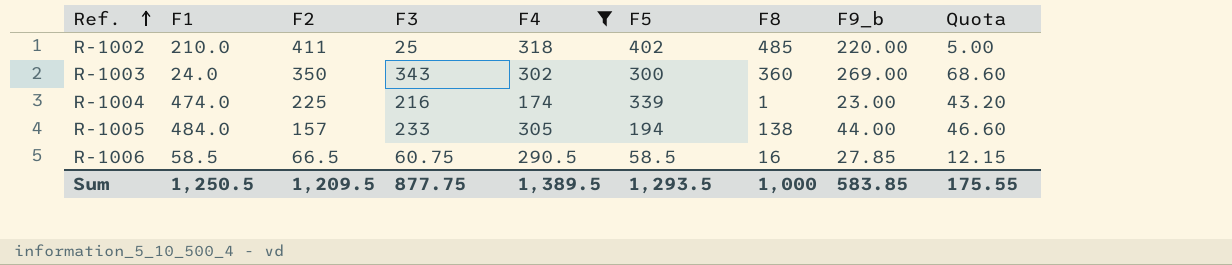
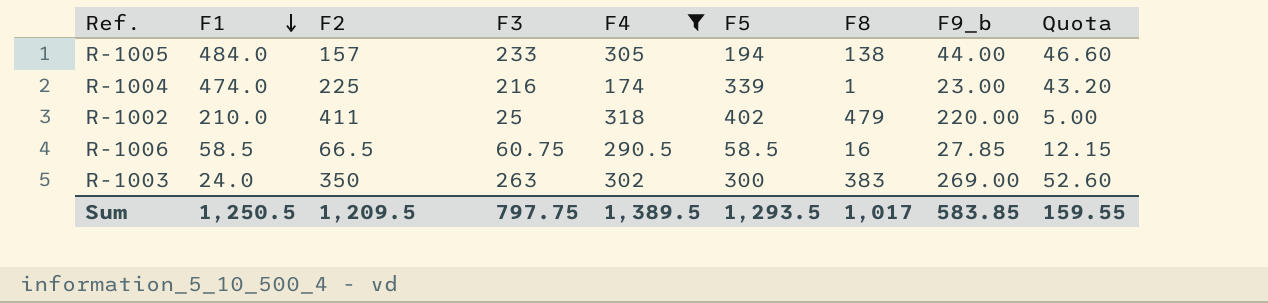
row order: Ref. ascending -> F1 descending
R-1002 | F8: 485 -> 479
R-1003 | F3: 343 -> 263
R-1003 | F8: 360 -> 383
R-1003 | Quota: 68.60 -> 52.60
Sum | F3: 877.75 -> 797.75
Sum | F8: 1,000 -> 1,017
Sum | Quota: 175.55 -> 159.55

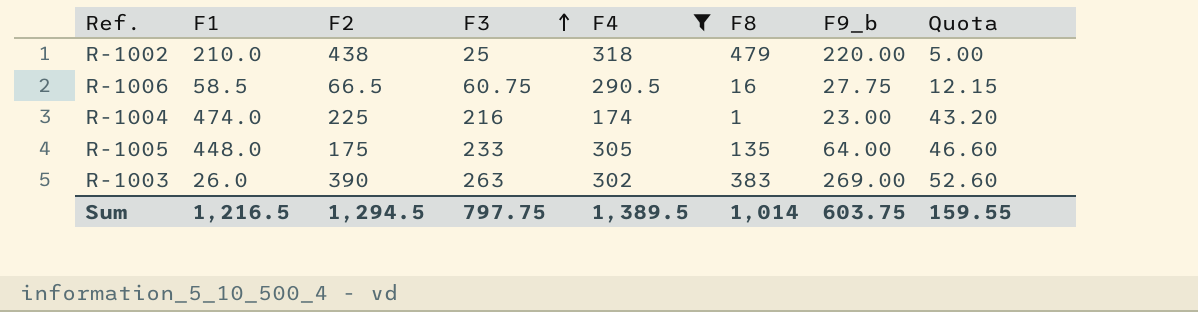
row order: F1 descending -> F3 ascending
column F5 | position: 6 -> none
R-1002 | F2: 411 -> 438
R-1006 | F9_b: 27.85 -> 27.75
R-1005 | F1: 484.0 -> 448.0
R-1005 | F2: 157 -> 175
R-1005 | F8: 138 -> 135
R-1005 | F9_b: 44.00 -> 64.00
R-1003 | F1: 24.0 -> 26.0
R-1003 | F2: 350 -> 390
Sum | F1: 1,250.5 -> 1,216.5
Sum | F2: 1,209.5 -> 1,294.5
Sum | F8: 1,017 -> 1,014
Sum | F9_b: 583.85 -> 603.75

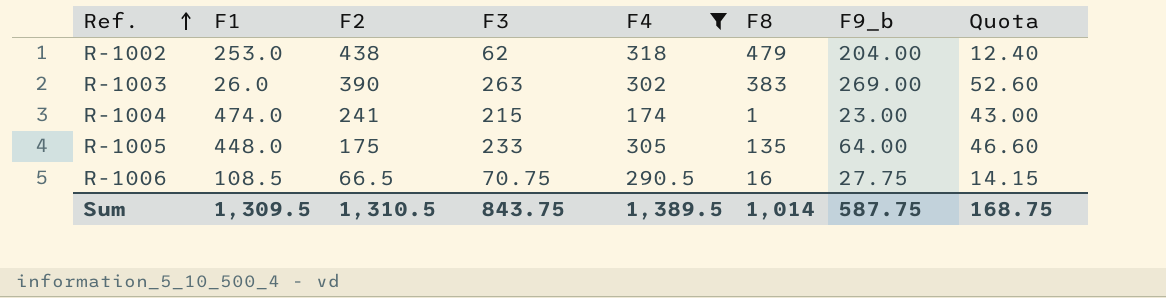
row order: F3 ascending -> Ref. ascending
R-1002 | F1: 210.0 -> 253.0
R-1002 | F3: 25 -> 62
R-1002 | F9_b: 220.00 -> 204.00
R-1002 | Quota: 5.00 -> 12.40
R-1004 | F2: 225 -> 241
R-1004 | F3: 216 -> 215
R-1004 | Quota: 43.20 -> 43.00
R-1006 | F1: 58.5 -> 108.5
R-1006 | F3: 60.75 -> 70.75
R-1006 | Quota: 12.15 -> 14.15
Sum | F1: 1,216.5 -> 1,309.5
Sum | F2: 1,294.5 -> 1,310.5
Sum | F3: 797.75 -> 843.75
Sum | F9_b: 603.75 -> 587.75
Sum | Quota: 159.55 -> 168.75

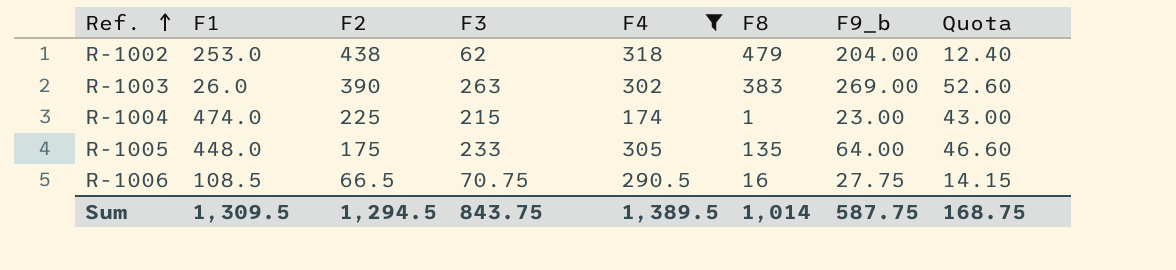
R-1004 | F2: 241 -> 225
Sum | F2: 1,310.5 -> 1,294.5

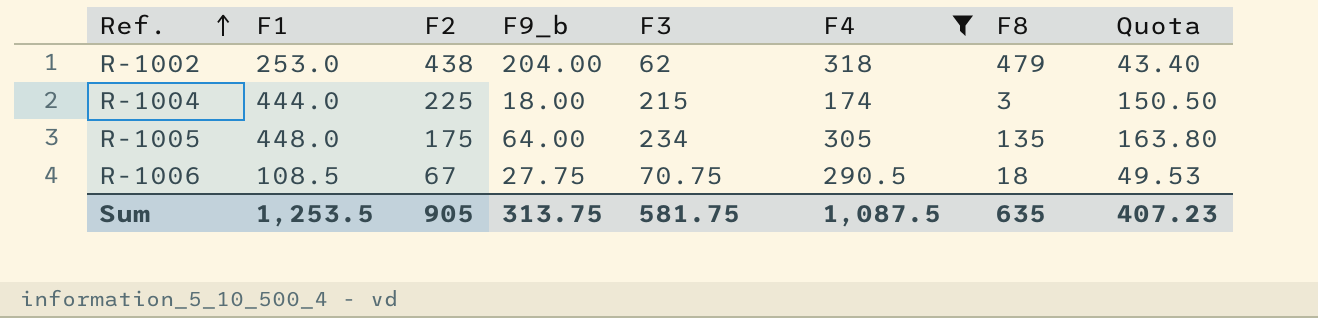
column F9_b | position: 7 -> 4
column Quota | formula: [F3] * 0.2 -> [F3] * 0.7
row R-1003: 26.0 | 390 | 263 | 302 | 383 | 269.00 | 52.60 -> none
R-1004 | F1: 474.0 -> 444.0
R-1004 | F9_b: 23.00 -> 18.00
R-1004 | F8: 1 -> 3
R-1005 | F3: 233 -> 234
R-1006 | F2: 66.5 -> 67
R-1006 | F8: 16 -> 18
Sum | F1: 1,309.5 -> 1,253.5
Sum | F2: 1,294.5 -> 905
Sum | F9_b: 587.75 -> 313.75
Sum | F3: 843.75 -> 581.75
Sum | F4: 1,389.5 -> 1,087.5
Sum | F8: 1,014 -> 635
Sum | Quota: 168.75 -> 407.23

